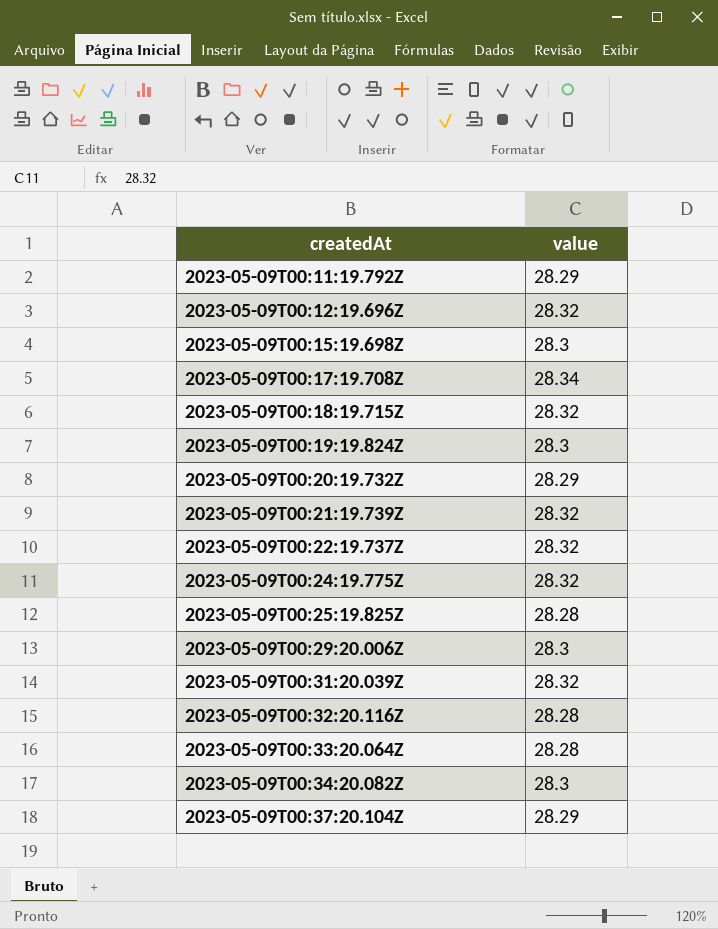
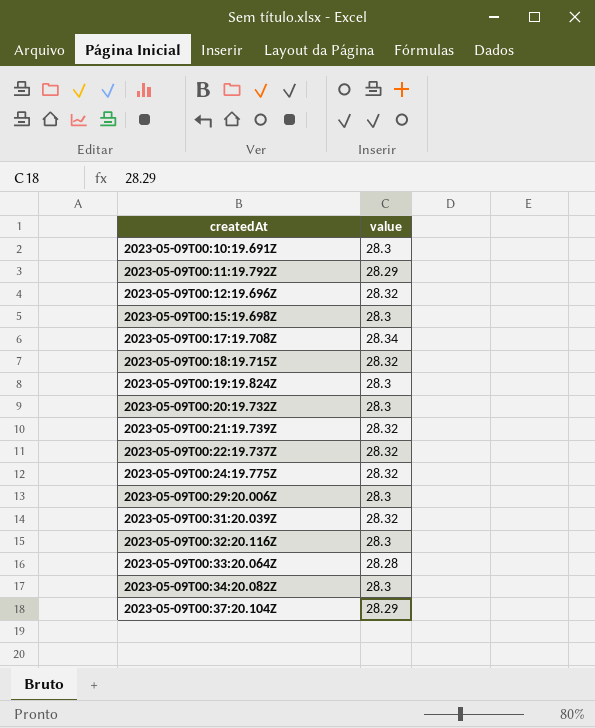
row 2023-05-09T00:25:19.825Z: 28.28 -> none
row 2023-05-09T00:10:19.691Z: none -> 28.3
2023-05-09T00:20:19.732Z | value: 28.29 -> 28.3
2023-05-09T00:32:20.116Z | value: 28.28 -> 28.3

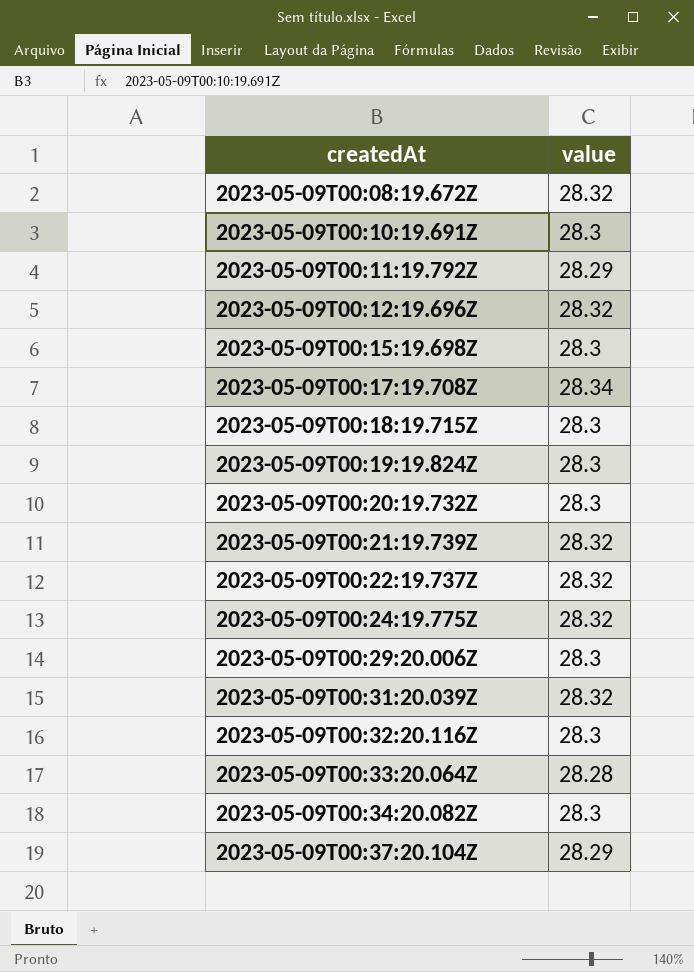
row 2023-05-09T00:08:19.672Z: none -> 28.32
2023-05-09T00:18:19.715Z | value: 28.32 -> 28.3

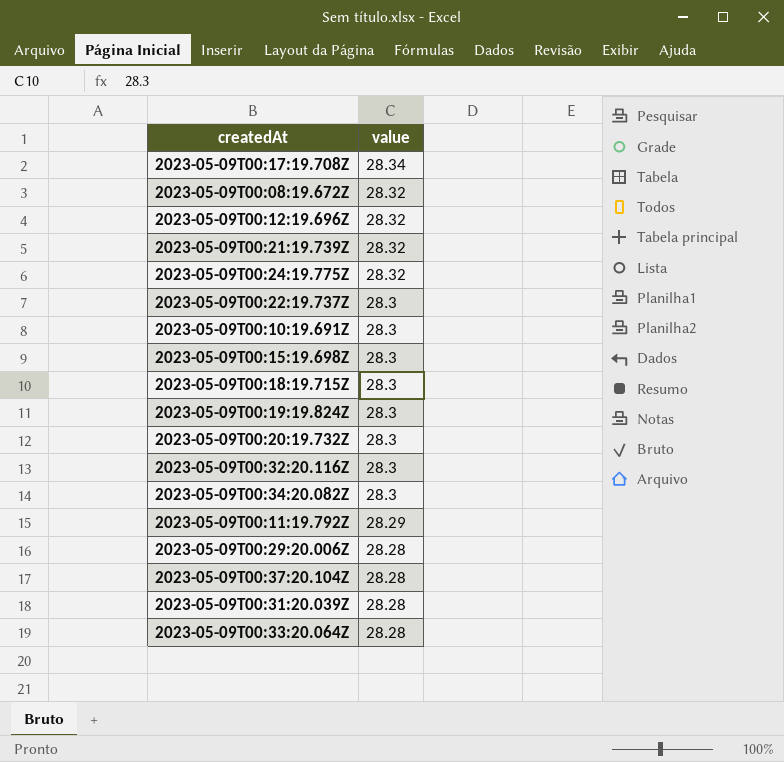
row order: createdAt ascending -> value descending
2023-05-09T00:22:19.737Z | value: 28.32 -> 28.3
2023-05-09T00:29:20.006Z | value: 28.3 -> 28.28
2023-05-09T00:37:20.104Z | value: 28.29 -> 28.28
2023-05-09T00:31:20.039Z | value: 28.32 -> 28.28

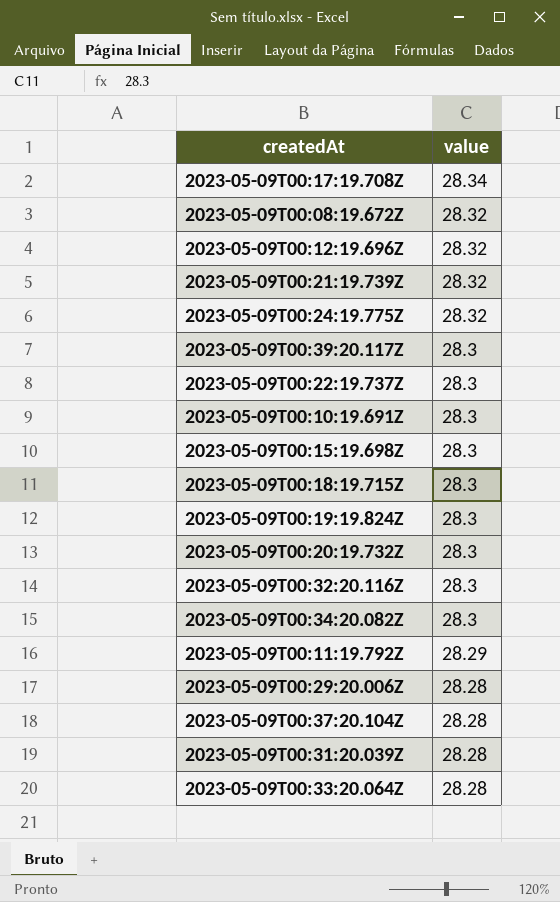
row 2023-05-09T00:39:20.117Z: none -> 28.3

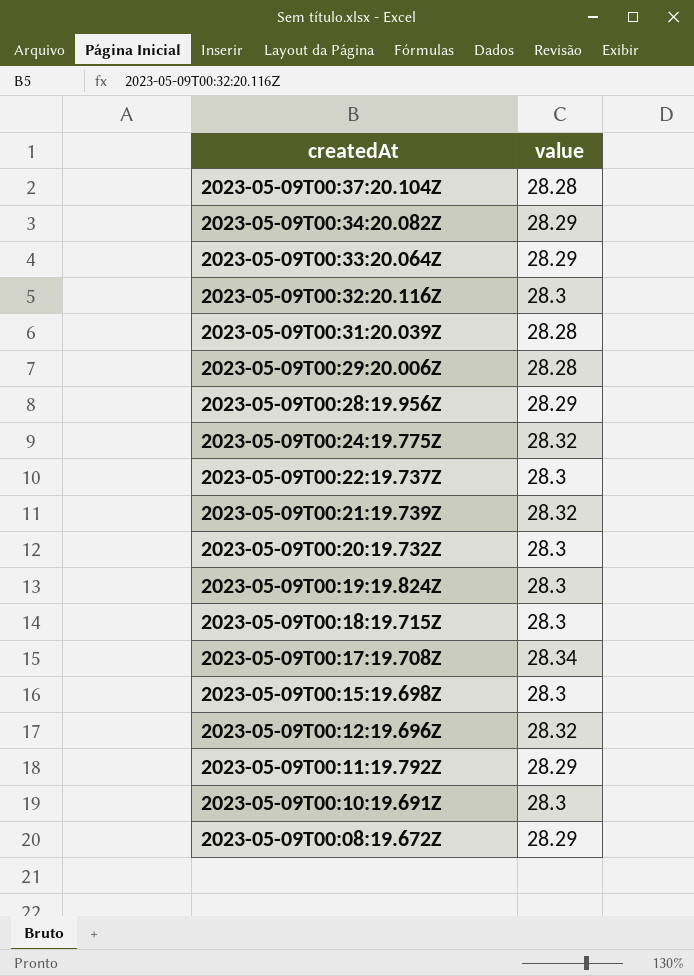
row order: value descending -> createdAt descending
row 2023-05-09T00:39:20.117Z: 28.3 -> none
2023-05-09T00:34:20.082Z | value: 28.3 -> 28.29
2023-05-09T00:33:20.064Z | value: 28.28 -> 28.29
row 2023-05-09T00:28:19.956Z: none -> 28.29
2023-05-09T00:08:19.672Z | value: 28.32 -> 28.29

